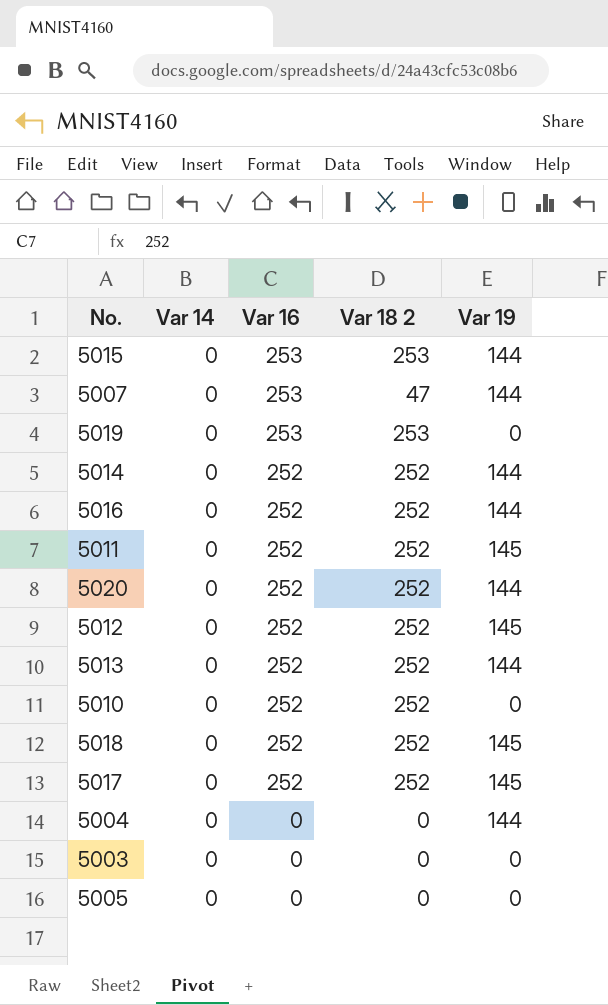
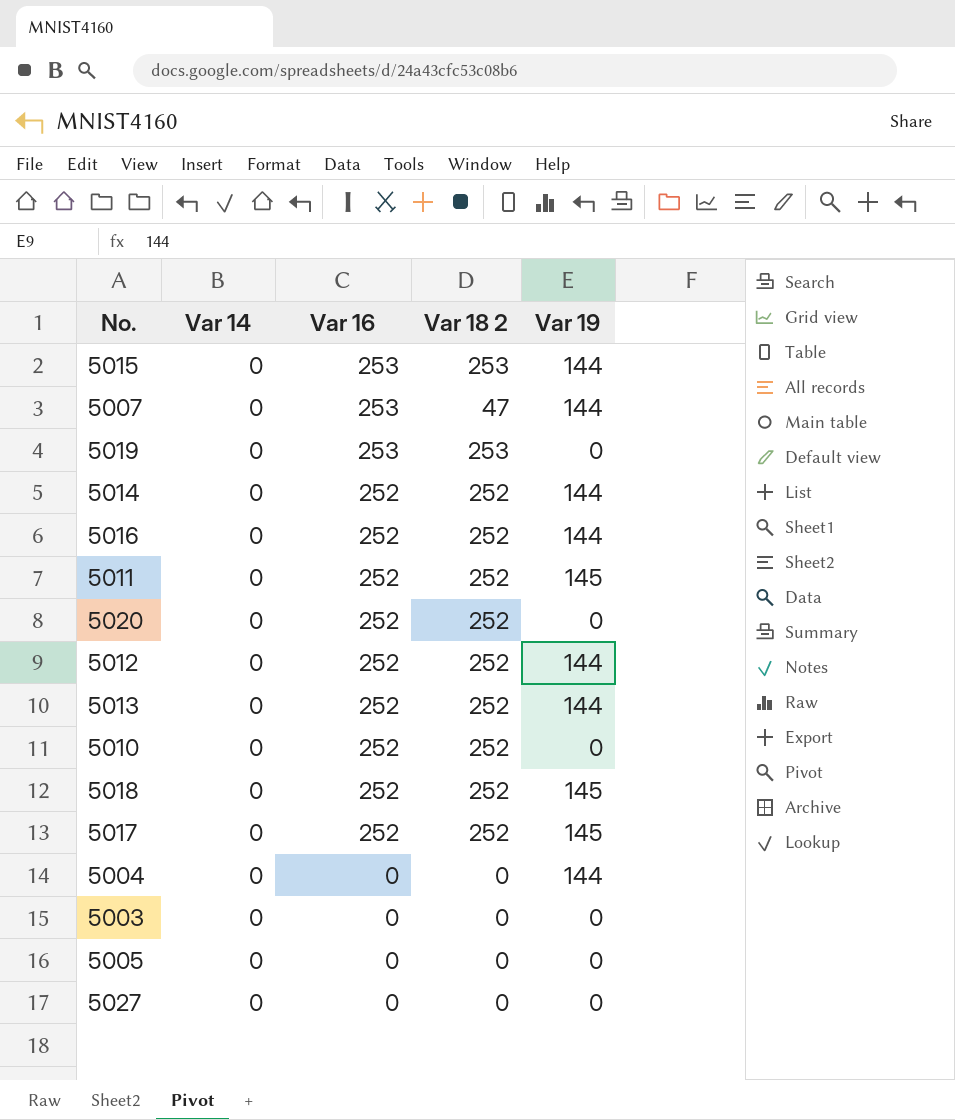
5020 | Var 19: 144 -> 0
5012 | Var 19: 145 -> 144
row 5027: none -> 0 | 0 | 0 | 0

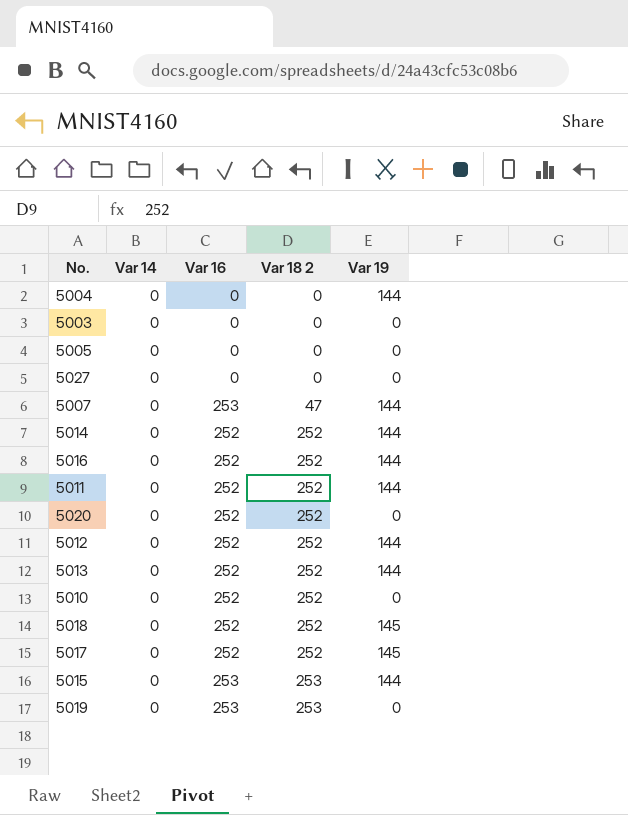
row order: Var 16 descending -> Var 18 2 ascending
5011 | Var 19: 145 -> 144

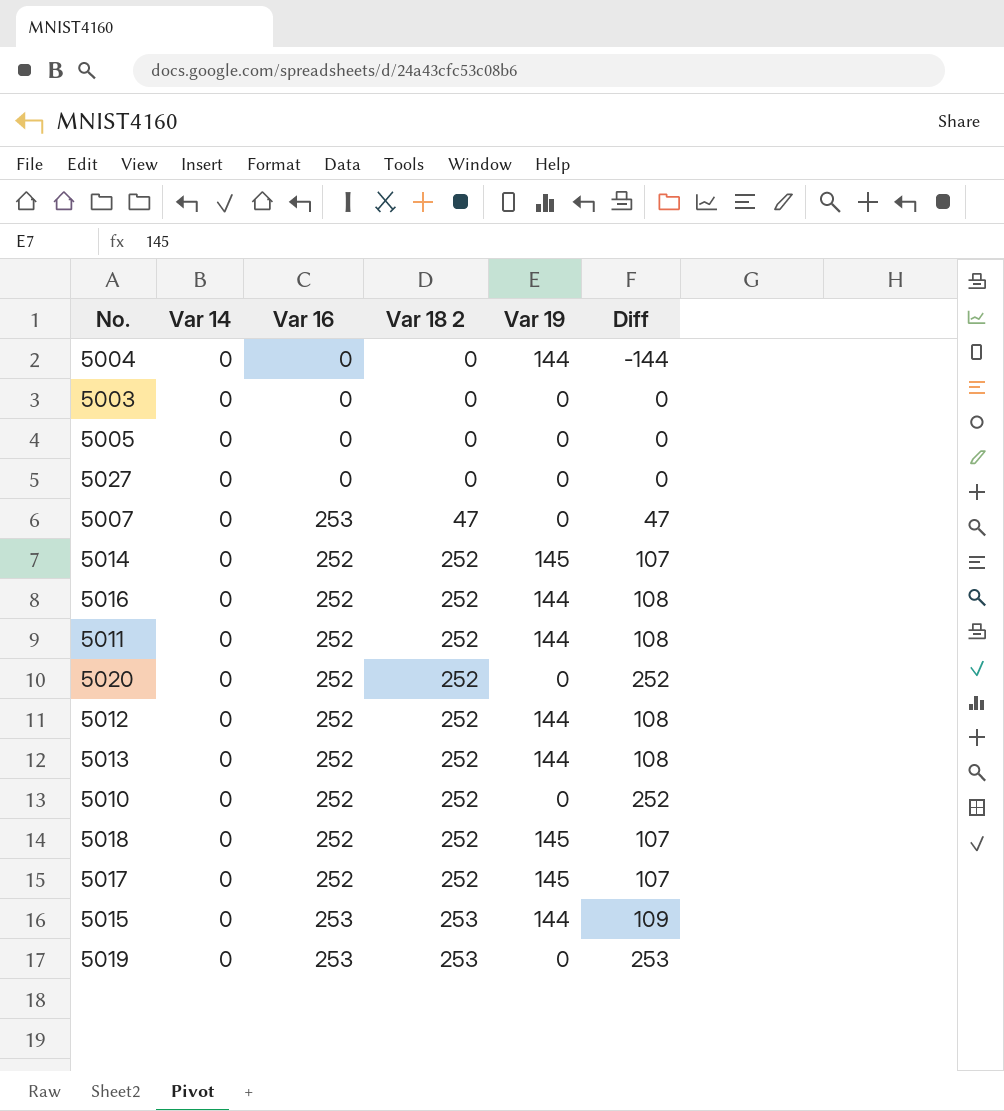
column Diff | formula: none -> [Var 18 2] - [Var 19]
5007 | Var 19: 144 -> 0
5014 | Var 19: 144 -> 145

